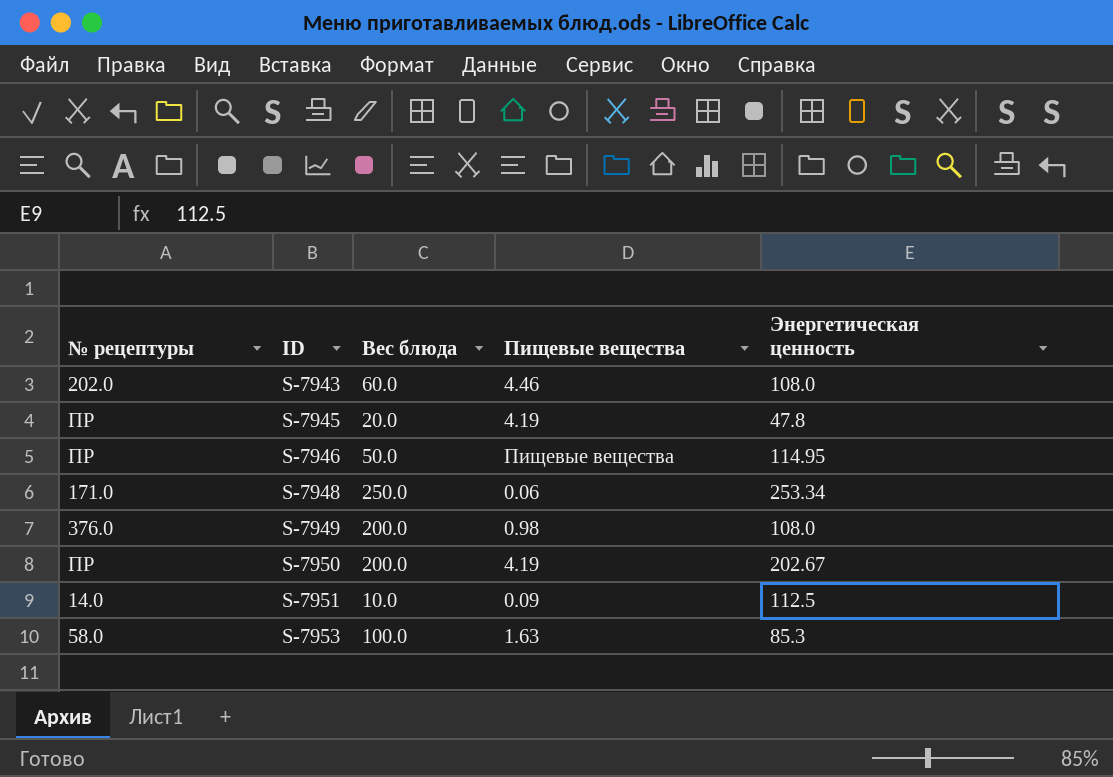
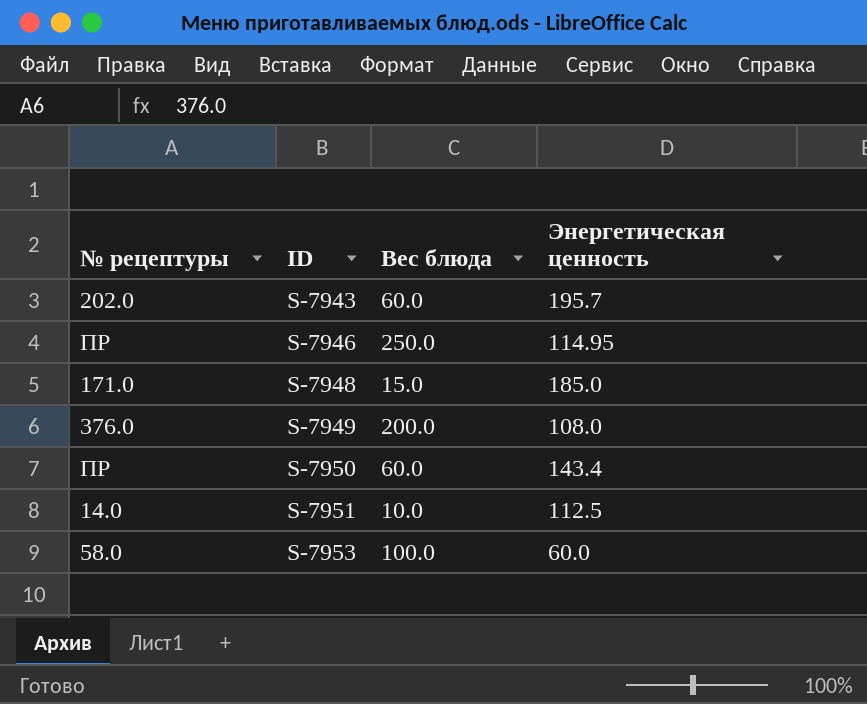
column Пищевые вещества | position: 4 -> none
row S-7945: ПР | 20.0 | 4.19 | 47.8 -> none
S-7943 | Энергетическая ценность: 108.0 -> 195.7
S-7946 | Вес блюда: 50.0 -> 250.0
S-7948 | Вес блюда: 250.0 -> 15.0
S-7948 | Энергетическая ценность: 253.34 -> 185.0
S-7950 | Вес блюда: 200.0 -> 60.0
S-7950 | Энергетическая ценность: 202.67 -> 143.4
S-7953 | Энергетическая ценность: 85.3 -> 60.0

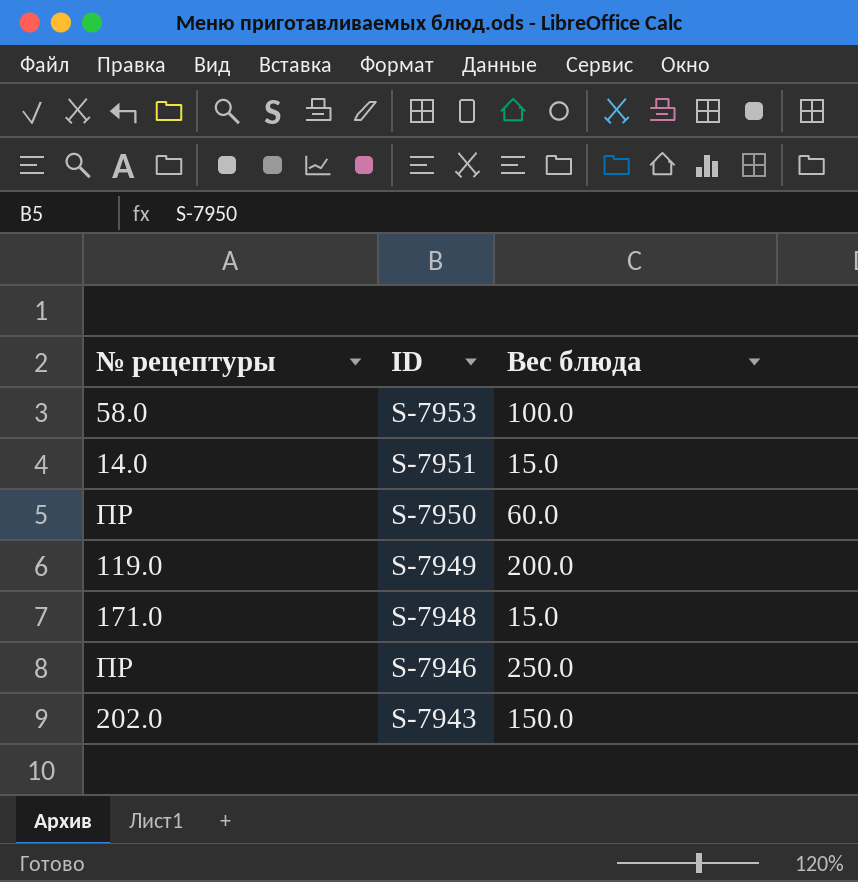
row order: ID ascending -> ID descending
column Энергетическая ценность | position: 4 -> none
S-7951 | Вес блюда: 10.0 -> 15.0
S-7949 | № рецептуры: 376.0 -> 119.0
S-7943 | Вес блюда: 60.0 -> 150.0

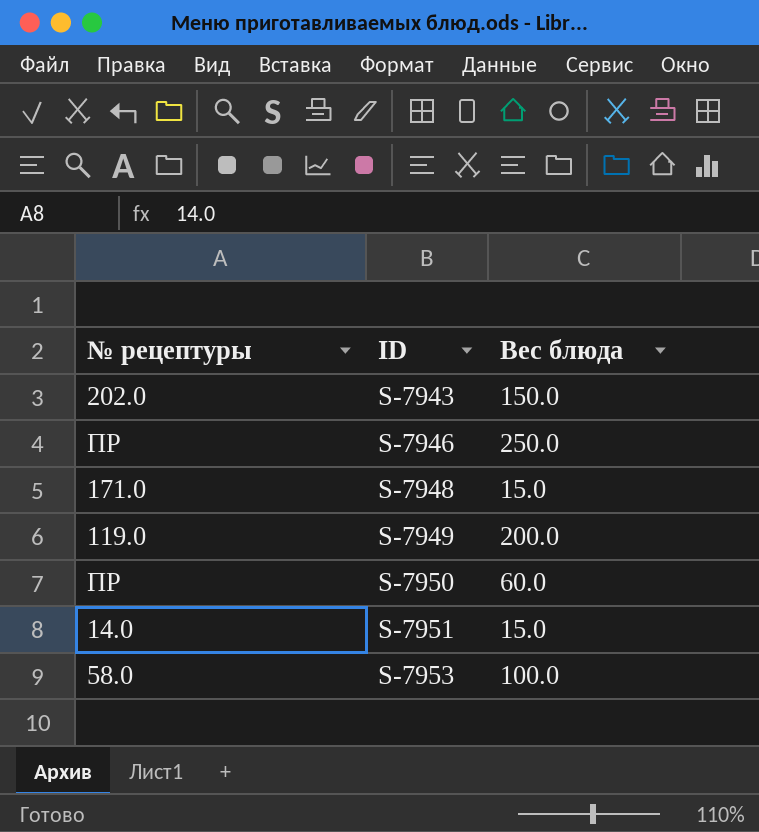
row order: ID descending -> ID ascending

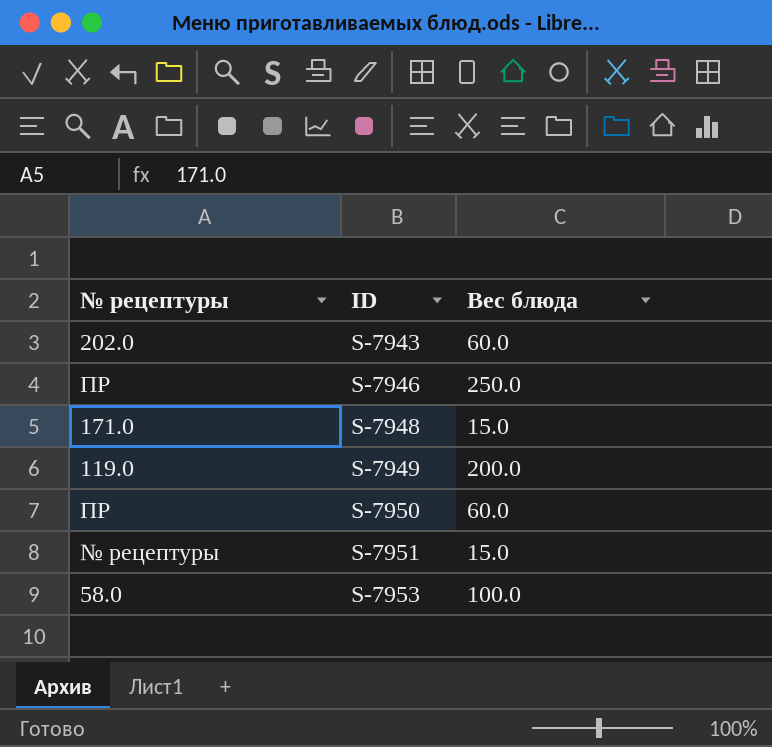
S-7943 | Вес блюда: 150.0 -> 60.0
S-7951 | № рецептуры: 14.0 -> № рецептуры

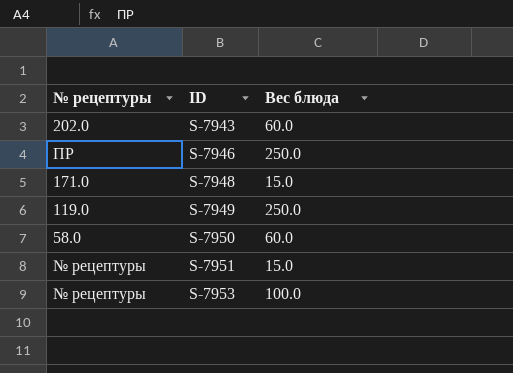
S-7949 | Вес блюда: 200.0 -> 250.0
S-7950 | № рецептуры: ПР -> 58.0
S-7953 | № рецептуры: 58.0 -> № рецептуры

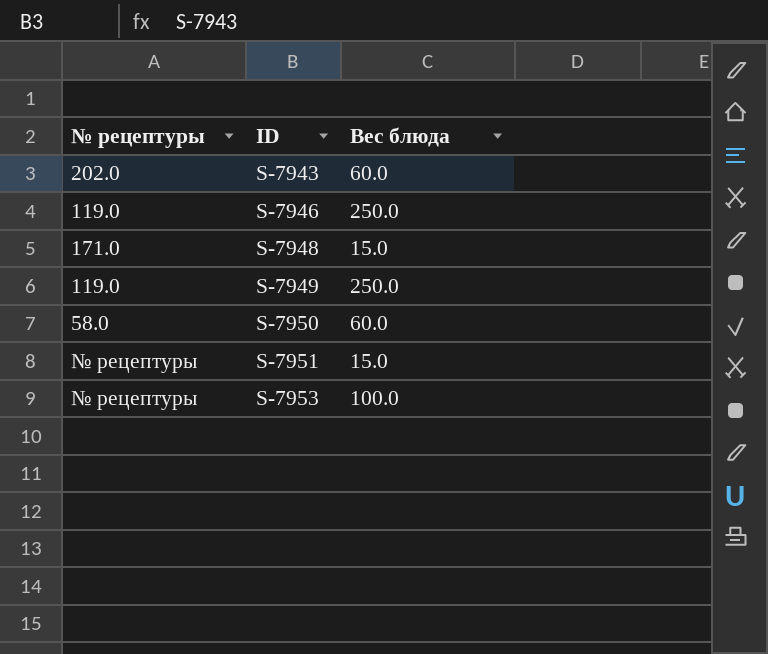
S-7946 | № рецептуры: ПР -> 119.0

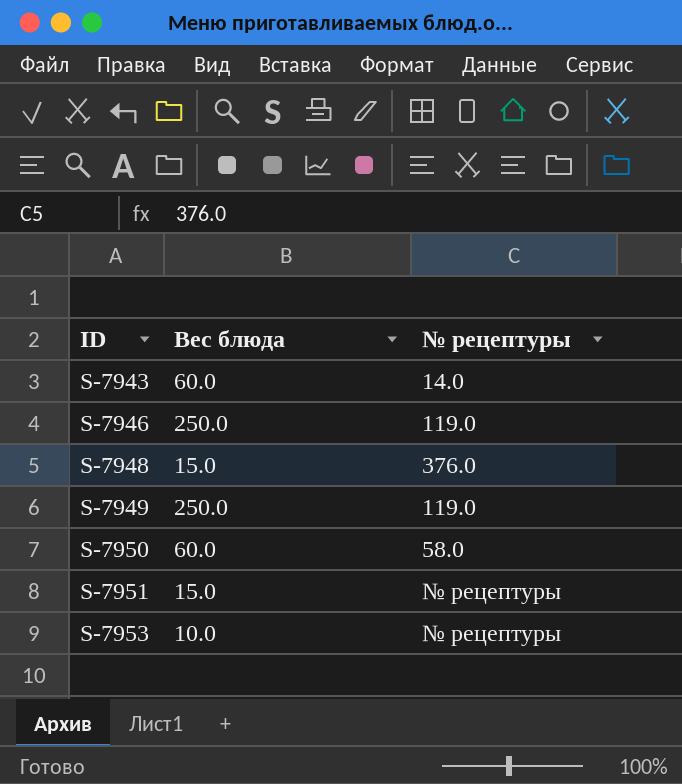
column № рецептуры | position: 1 -> 3
S-7943 | № рецептуры: 202.0 -> 14.0
S-7948 | № рецептуры: 171.0 -> 376.0
S-7953 | Вес блюда: 100.0 -> 10.0

